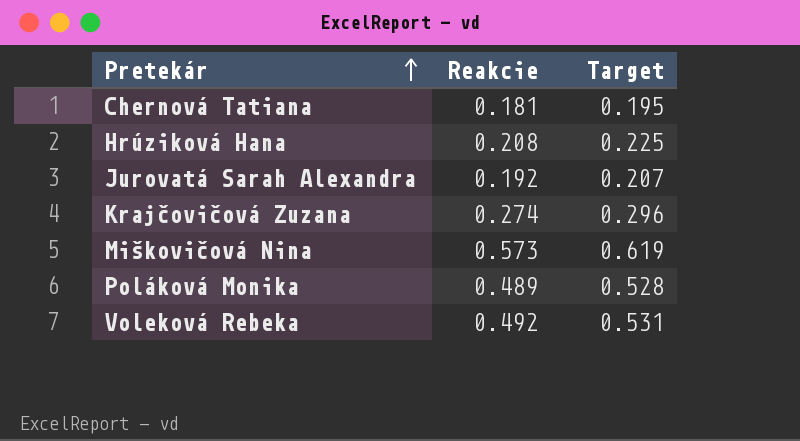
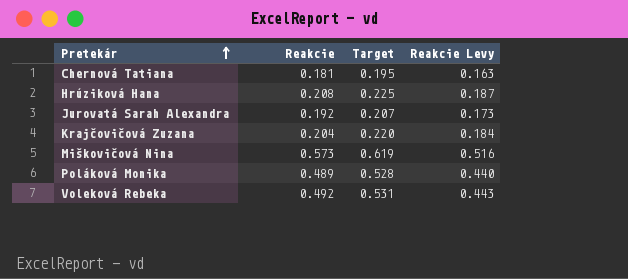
column Reakcie Levy | formula: none -> [Reakcie] * 0.9
Krajčovičová Zuzana | Reakcie: 0.274 -> 0.204
Krajčovičová Zuzana | Target: 0.296 -> 0.220

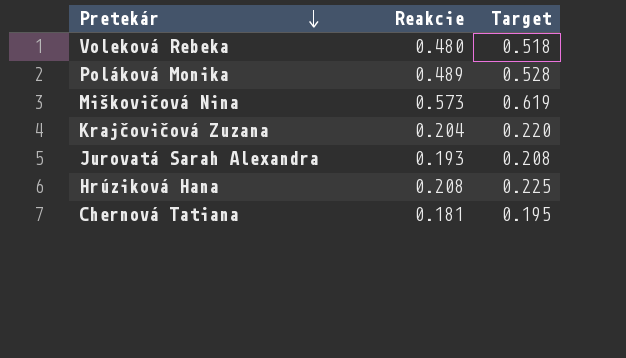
row order: Pretekár ascending -> Pretekár descending
column Reakcie Levy | formula: [Reakcie] * 0.9 -> none
Voleková Rebeka | Reakcie: 0.492 -> 0.480
Voleková Rebeka | Target: 0.531 -> 0.518
Jurovatá Sarah Alexandra | Reakcie: 0.192 -> 0.193
Jurovatá Sarah Alexandra | Target: 0.207 -> 0.208

